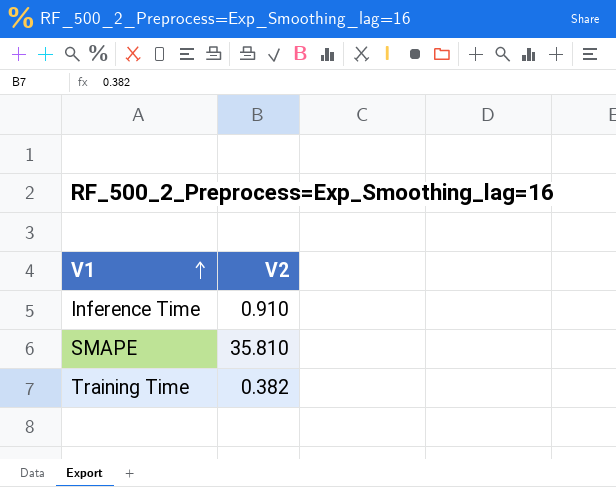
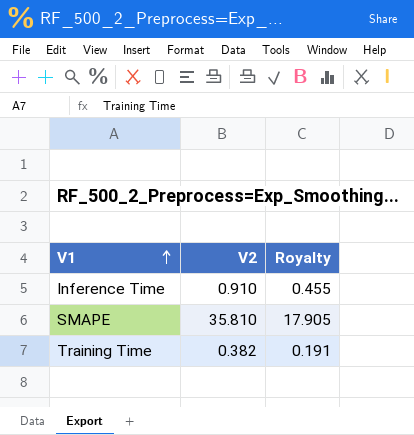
column Royalty | formula: none -> [V2] * 0.5

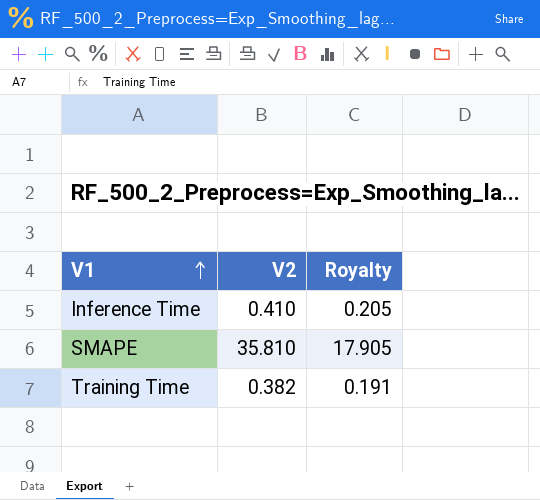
Inference Time | V2: 0.910 -> 0.410
Inference Time | Royalty: 0.455 -> 0.205

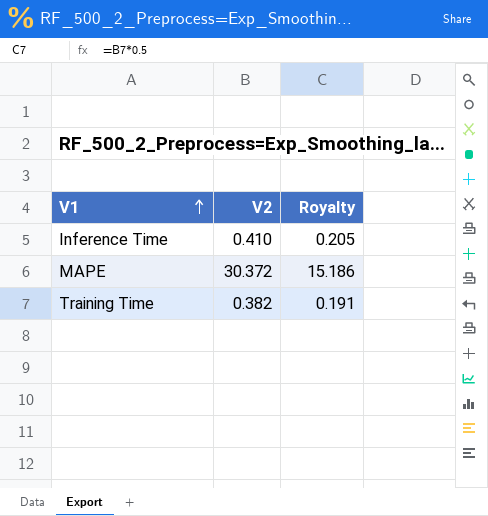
row SMAPE: 35.810 | 17.905 -> none
row MAPE: none -> 30.372 | 15.186

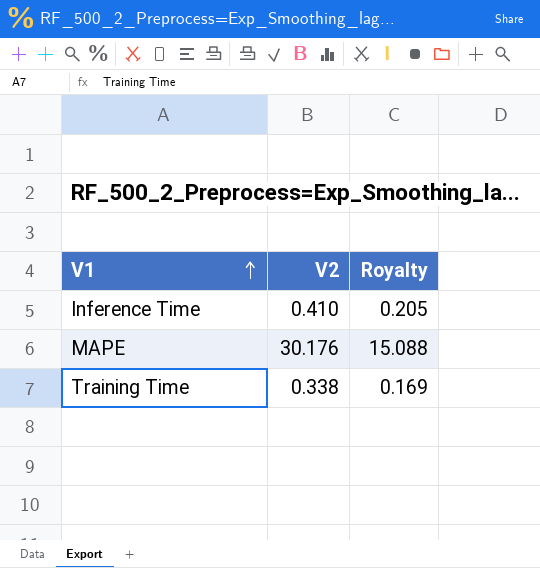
MAPE | V2: 30.372 -> 30.176
MAPE | Royalty: 15.186 -> 15.088
Training Time | V2: 0.382 -> 0.338
Training Time | Royalty: 0.191 -> 0.169

